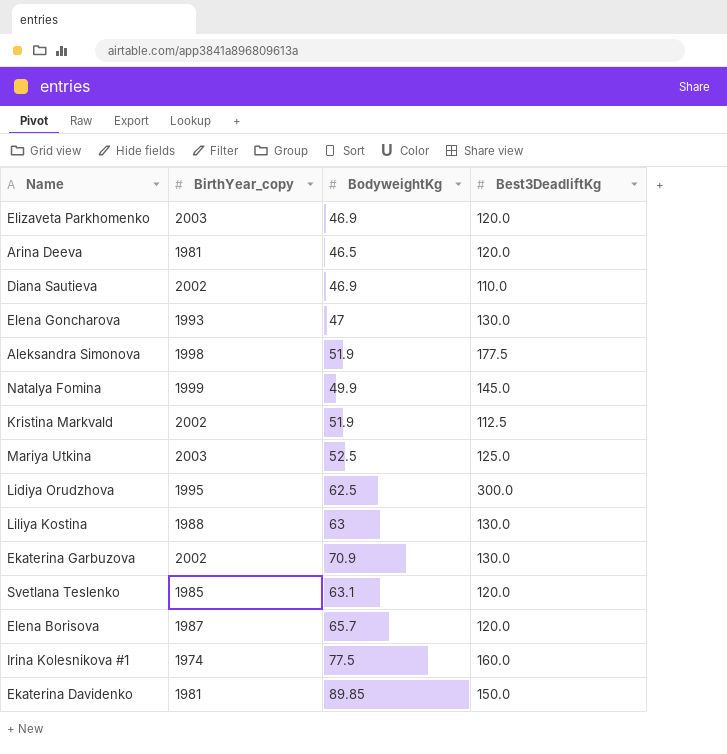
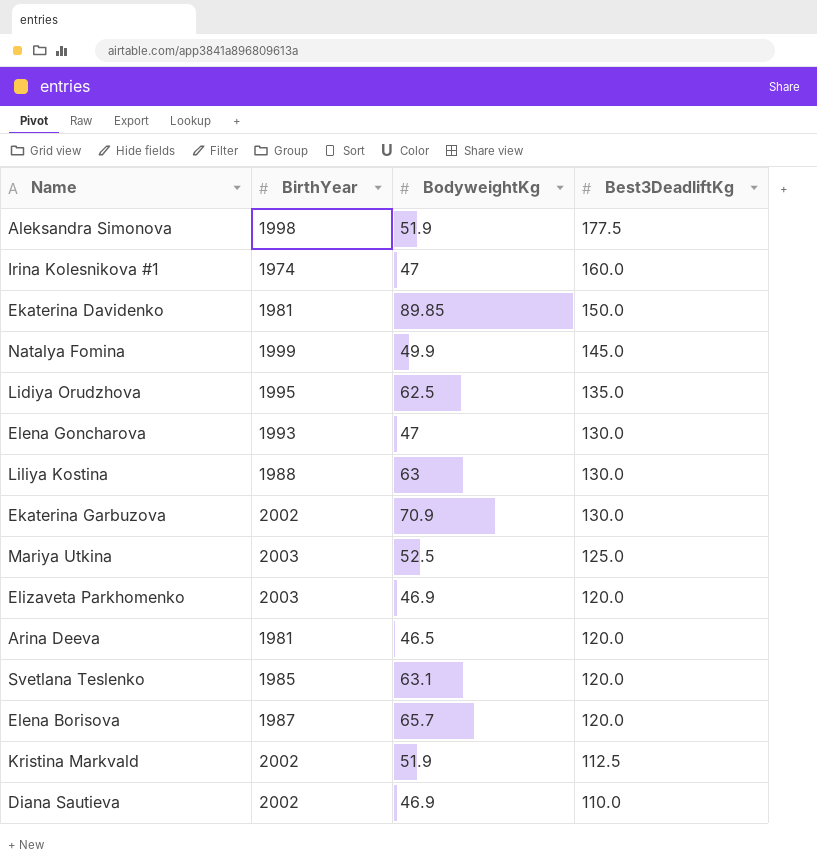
row order: none -> Best3DeadliftKg descending
column name: BirthYear_copy -> BirthYear
Irina Kolesnikova #1 | BodyweightKg: 77.5 -> 47
Lidiya Orudzhova | Best3DeadliftKg: 300.0 -> 135.0

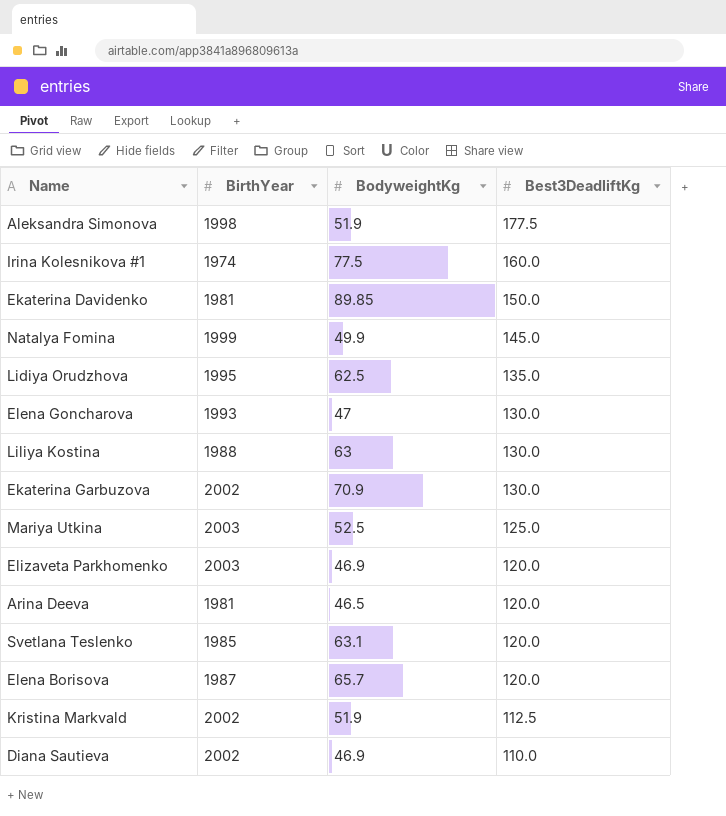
Irina Kolesnikova #1 | BodyweightKg: 47 -> 77.5

